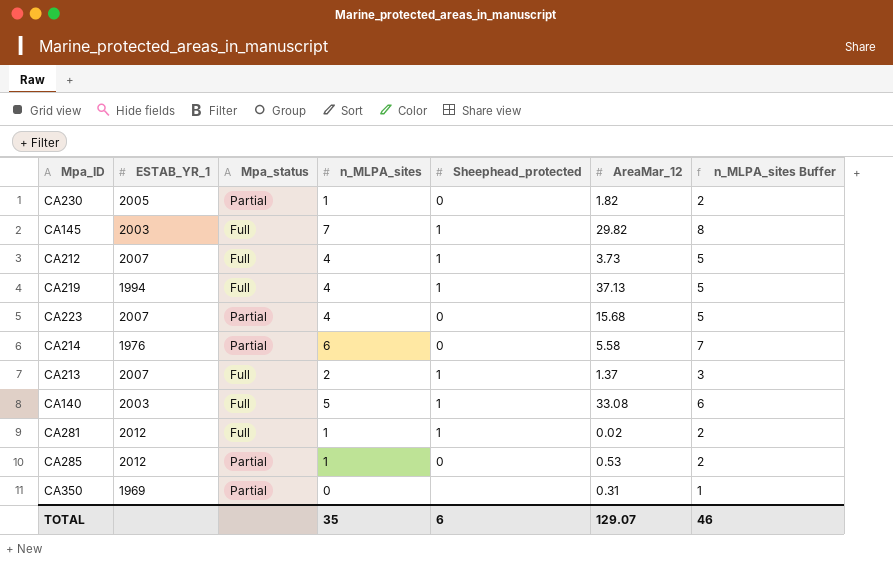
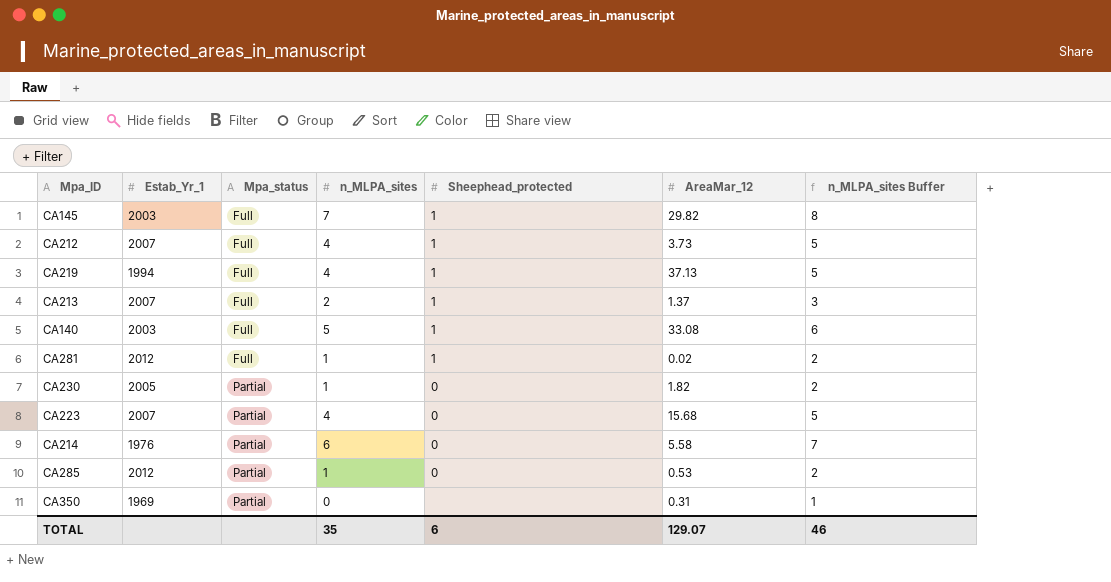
row order: none -> Mpa_status ascending
column name: ESTAB_YR_1 -> Estab_Yr_1

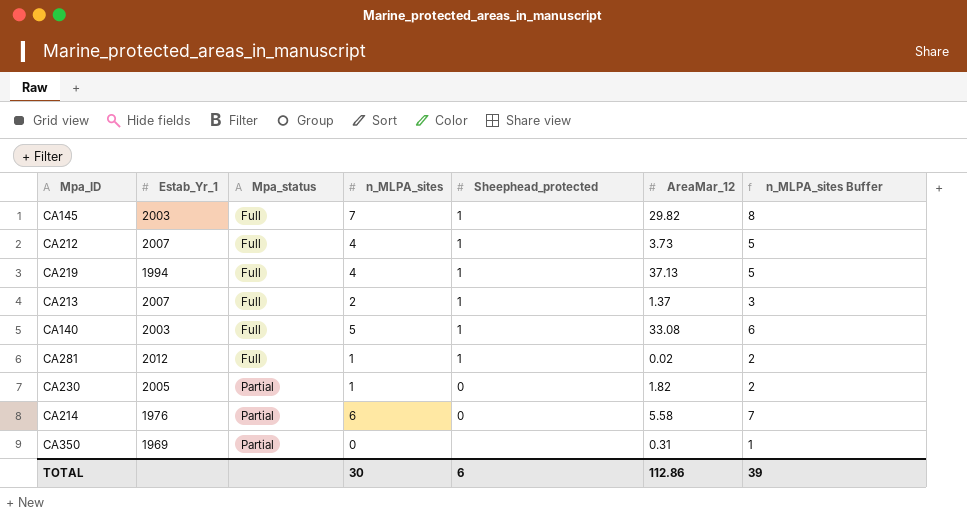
row CA223: 2007 | Partial | 4 | 0 | 15.68 | 5 -> none
row CA285: 2012 | Partial | 1 | 0 | 0.53 | 2 -> none
TOTAL | n_MLPA_sites: 35 -> 30
TOTAL | AreaMar_12: 129.07 -> 112.86
TOTAL | n_MLPA_sites Buffer: 46 -> 39

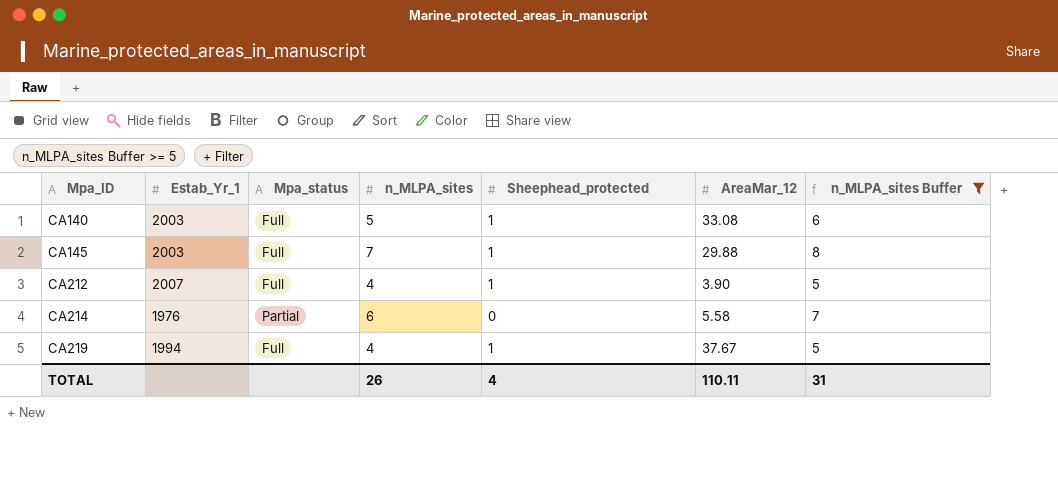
filter: none -> n_MLPA_sites Buffer >= 5
row order: Mpa_status ascending -> Mpa_ID ascending
CA145 | AreaMar_12: 29.82 -> 29.88
CA212 | AreaMar_12: 3.73 -> 3.90
CA219 | AreaMar_12: 37.13 -> 37.67
TOTAL | n_MLPA_sites: 30 -> 26
TOTAL | Sheephead_protected: 6 -> 4
TOTAL | AreaMar_12: 112.86 -> 110.11
TOTAL | n_MLPA_sites Buffer: 39 -> 31

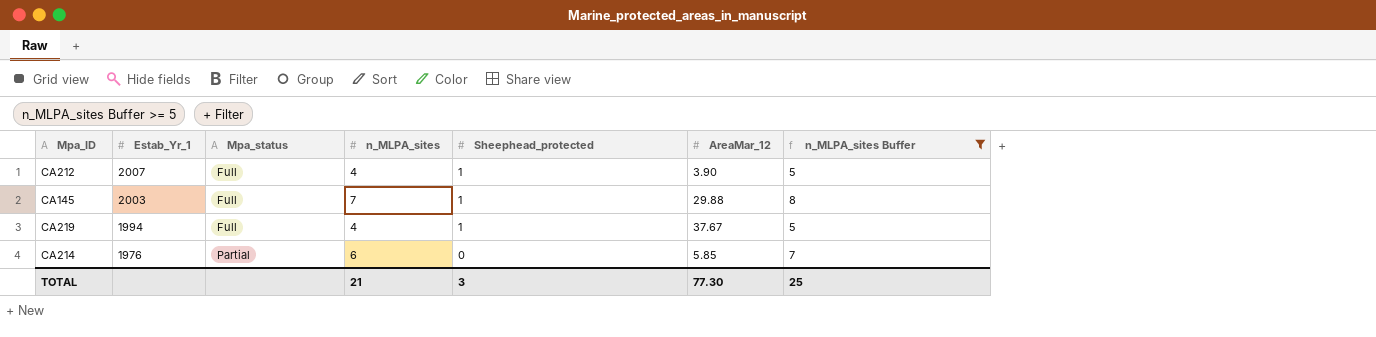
row order: Mpa_ID ascending -> Estab_Yr_1 descending
row CA140: 2003 | Full | 5 | 1 | 33.08 | 6 -> none
CA214 | AreaMar_12: 5.58 -> 5.85
TOTAL | n_MLPA_sites: 26 -> 21
TOTAL | Sheephead_protected: 4 -> 3
TOTAL | AreaMar_12: 110.11 -> 77.30
TOTAL | n_MLPA_sites Buffer: 31 -> 25

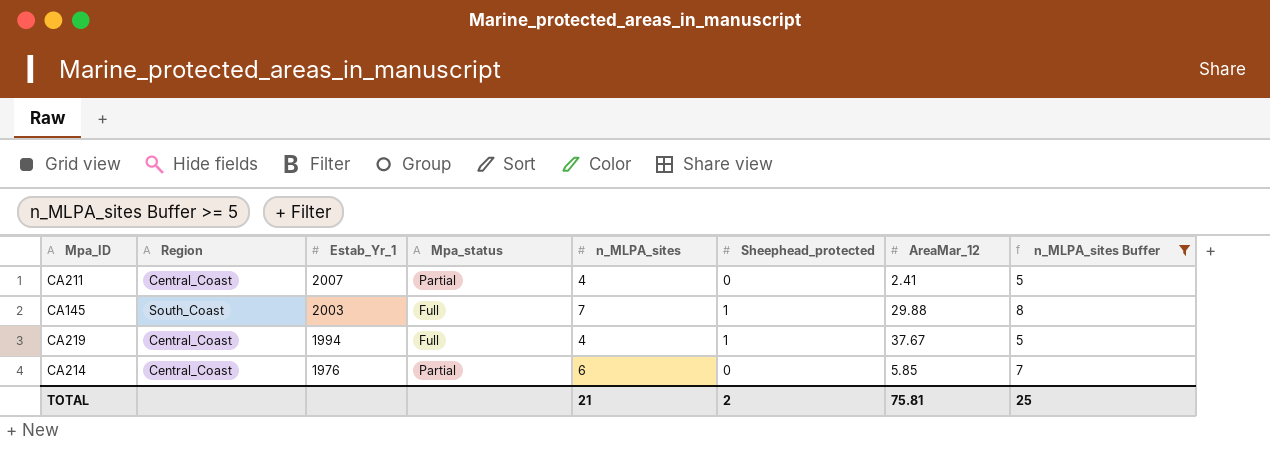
column Region | position: none -> 2
row CA212: 2007 | Full | 4 | 1 | 3.90 | 5 -> none
row CA211: none -> Central_Coast | 2007 | Partial | 4 | 0 | 2.41 | 5
TOTAL | Sheephead_protected: 3 -> 2
TOTAL | AreaMar_12: 77.30 -> 75.81

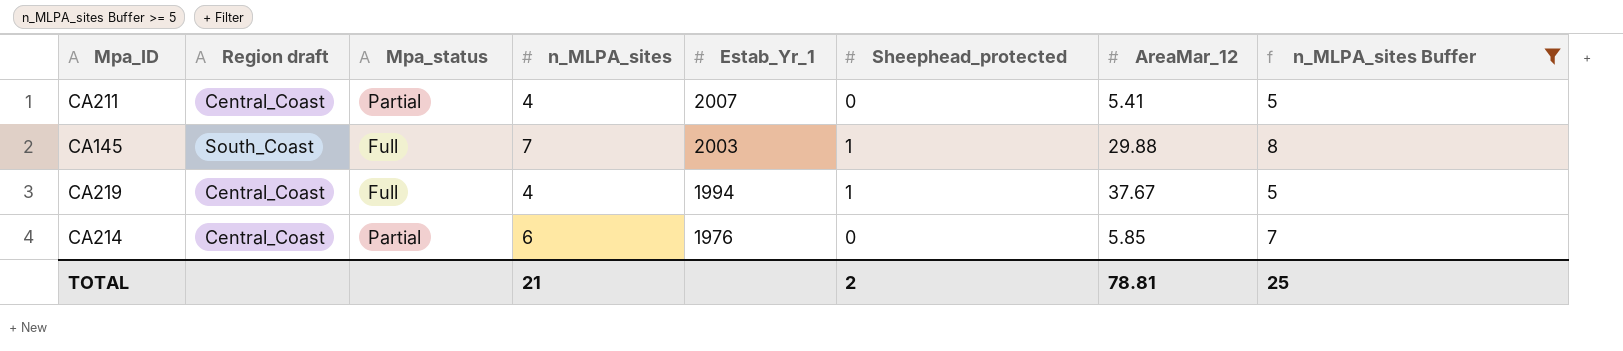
column name: Region -> Region draft
column Estab_Yr_1 | position: 3 -> 5
CA211 | AreaMar_12: 2.41 -> 5.41
TOTAL | AreaMar_12: 75.81 -> 78.81

